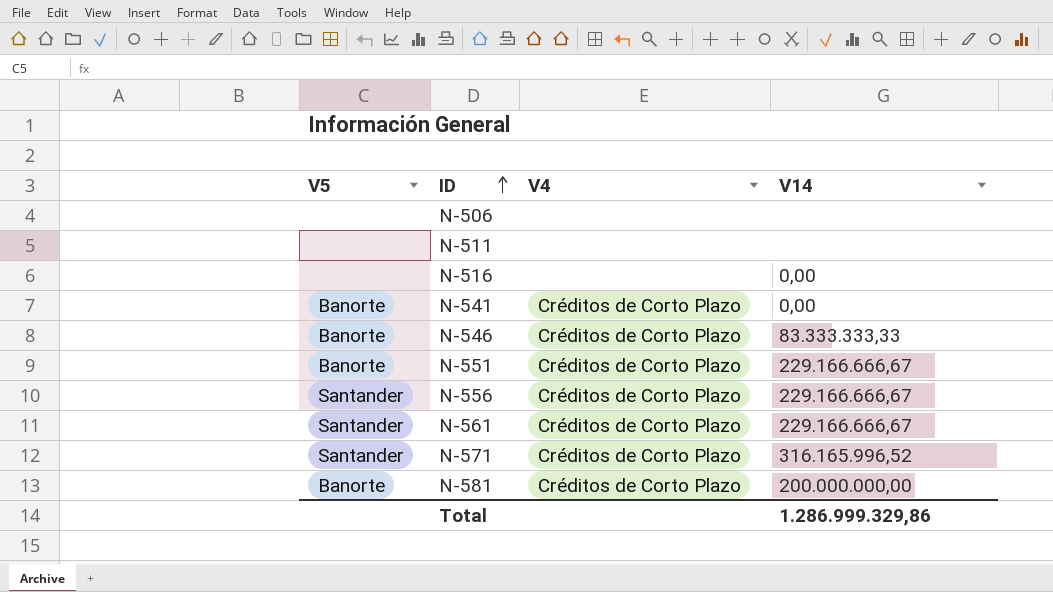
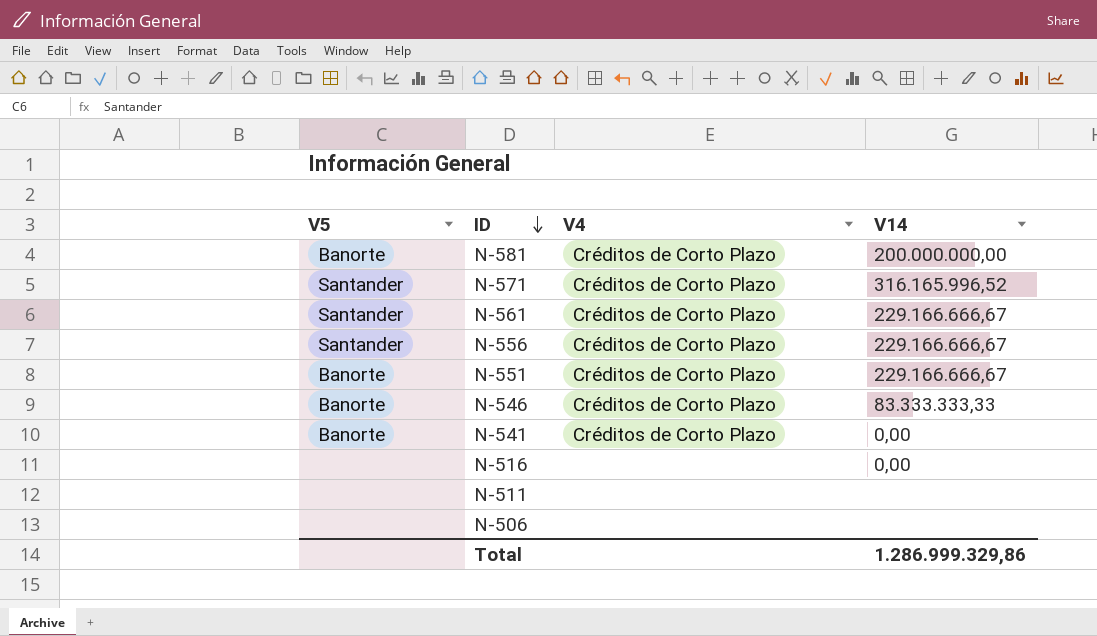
row order: ID ascending -> ID descending

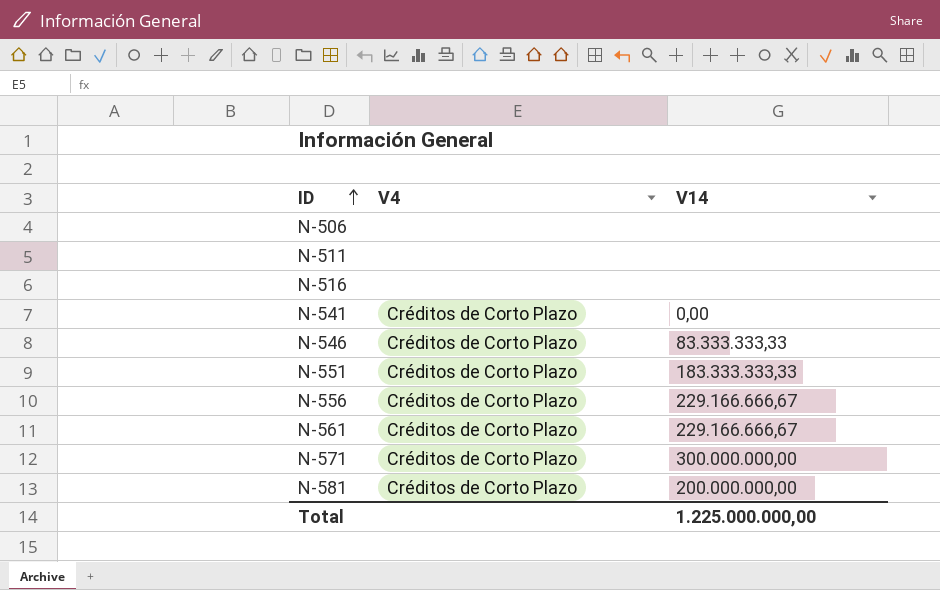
row order: ID descending -> ID ascending
column V5 | position: 1 -> none
N-516 | V14: 0,00 -> none
N-551 | V14: 229.166.666,67 -> 183.333.333,33
N-571 | V14: 316.165.996,52 -> 300.000.000,00
Total | V14: 1.286.999.329,86 -> 1.225.000.000,00

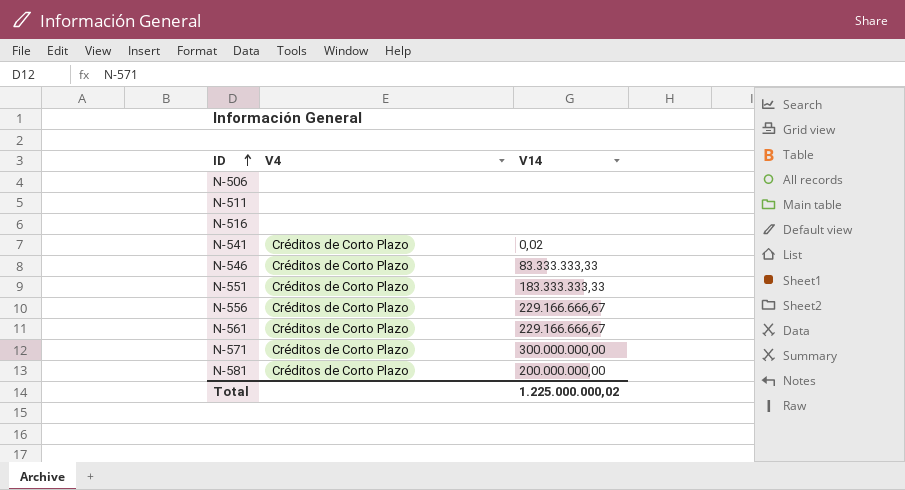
N-541 | V14: 0,00 -> 0,02
Total | V14: 1.225.000.000,00 -> 1.225.000.000,02

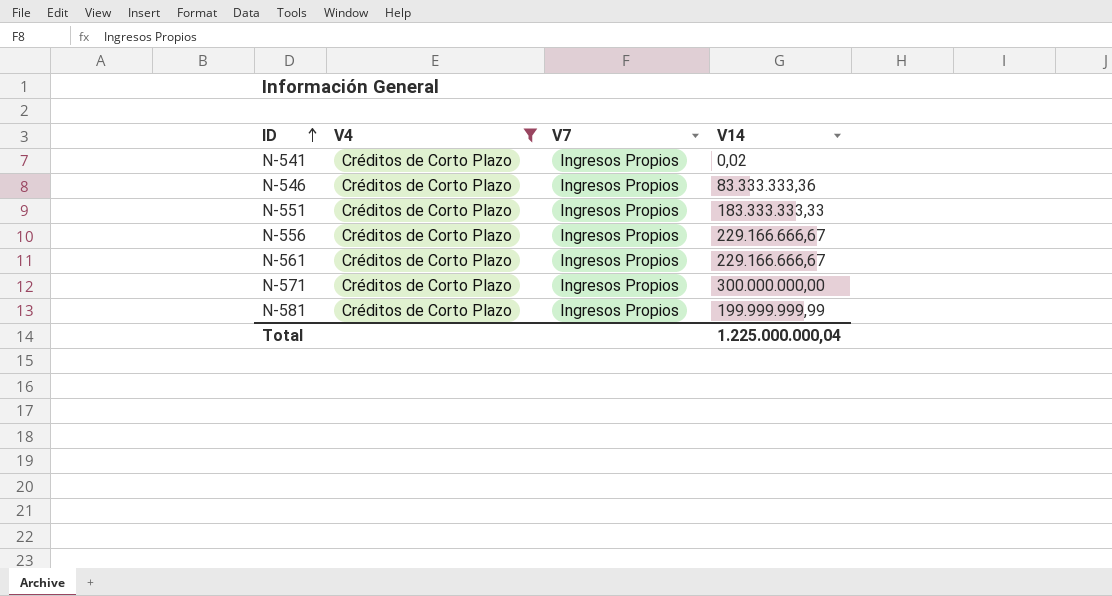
filter: none -> V4 = Créditos de Corto Plazo
column V7 | position: none -> 3
N-546 | V14: 83.333.333,33 -> 83.333.333,36
N-581 | V14: 200.000.000,00 -> 199.999.999,99
Total | V14: 1.225.000.000,02 -> 1.225.000.000,04

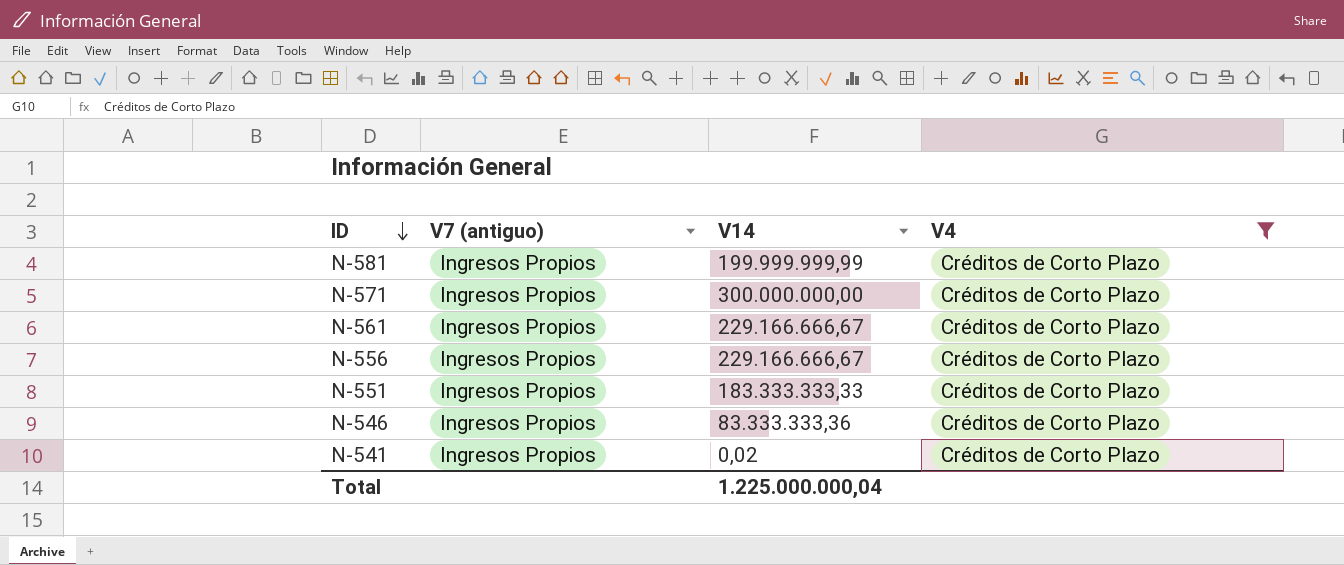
row order: ID ascending -> ID descending
column name: V7 -> V7 (antiguo)
column V4 | position: 2 -> 4

